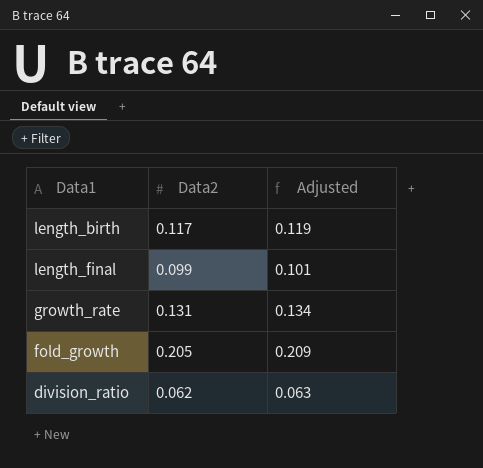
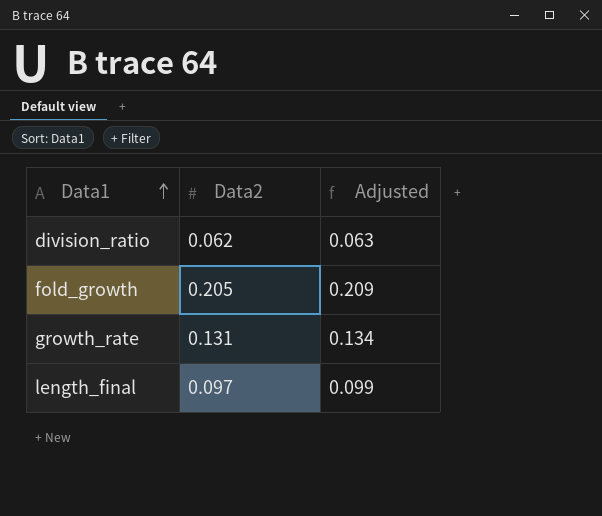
row order: none -> Data1 ascending
row length_birth: 0.117 | 0.119 -> none
length_final | Data2: 0.099 -> 0.097
length_final | Adjusted: 0.101 -> 0.099

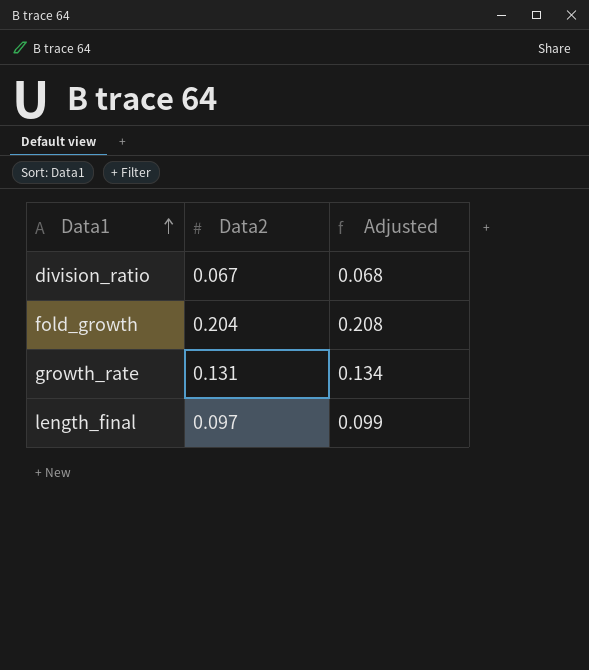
division_ratio | Data2: 0.062 -> 0.067
division_ratio | Adjusted: 0.063 -> 0.068
fold_growth | Data2: 0.205 -> 0.204
fold_growth | Adjusted: 0.209 -> 0.208

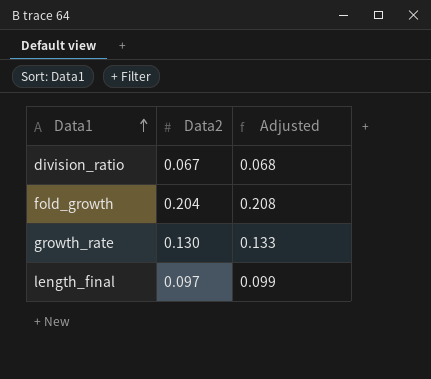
growth_rate | Data2: 0.131 -> 0.130
growth_rate | Adjusted: 0.134 -> 0.133

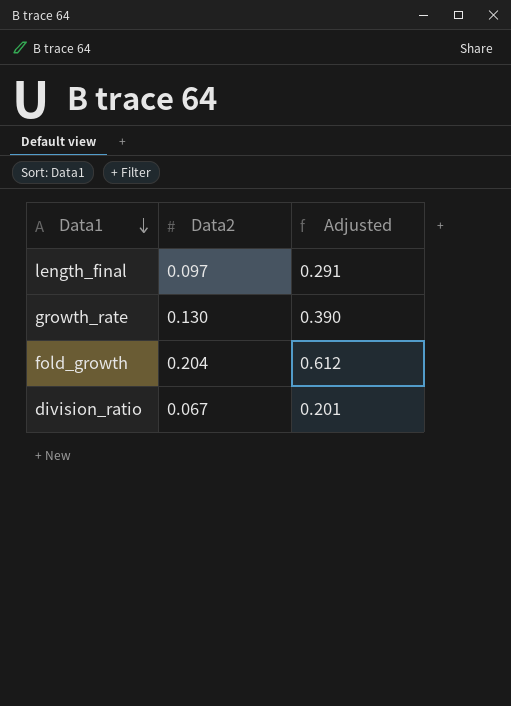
row order: Data1 ascending -> Data1 descending
column Adjusted | formula: [Data2] * 1.02 -> [Data2] * 3

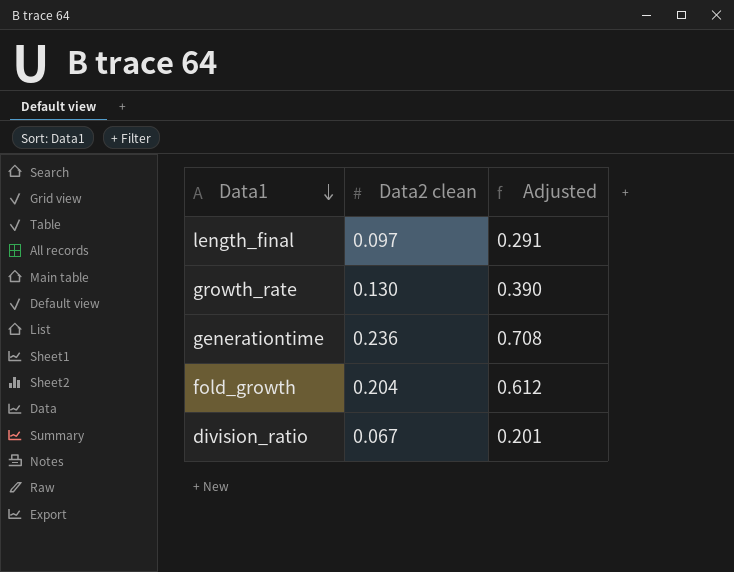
column name: Data2 -> Data2 clean
row generationtime: none -> 0.236 | 0.708

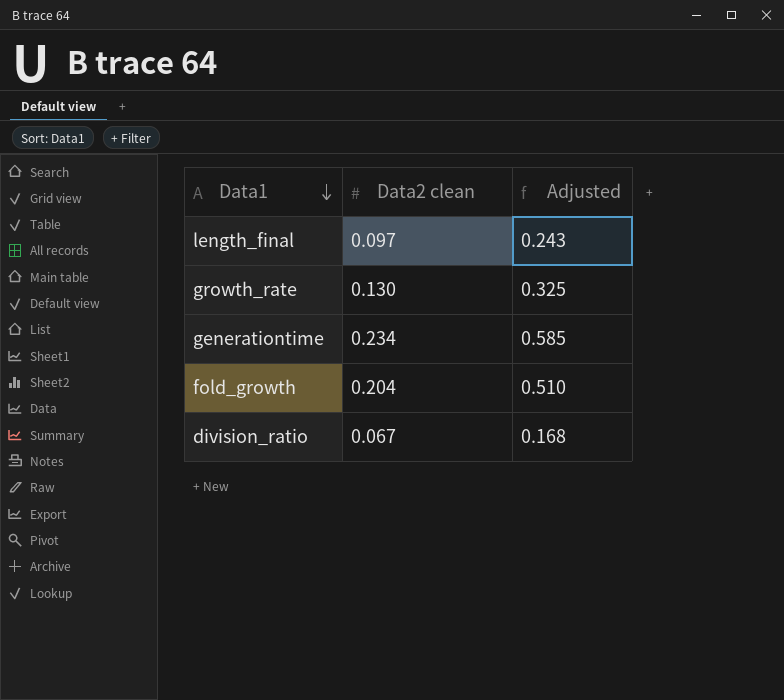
column Adjusted | formula: [Data2 clean] * 3 -> [Data2 clean] * 2.5
generationtime | Data2 clean: 0.236 -> 0.234

